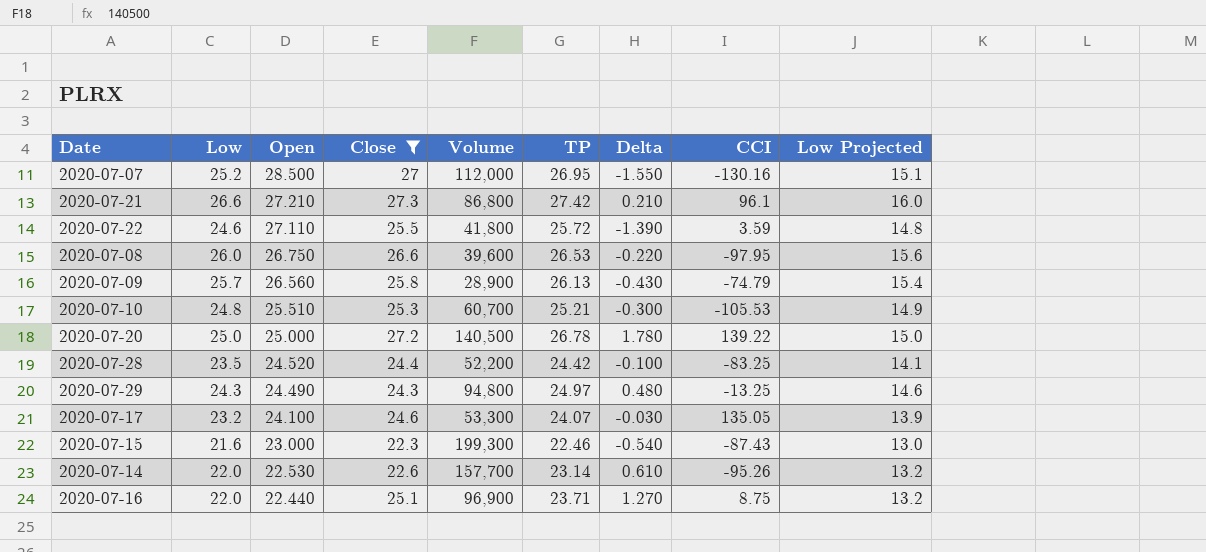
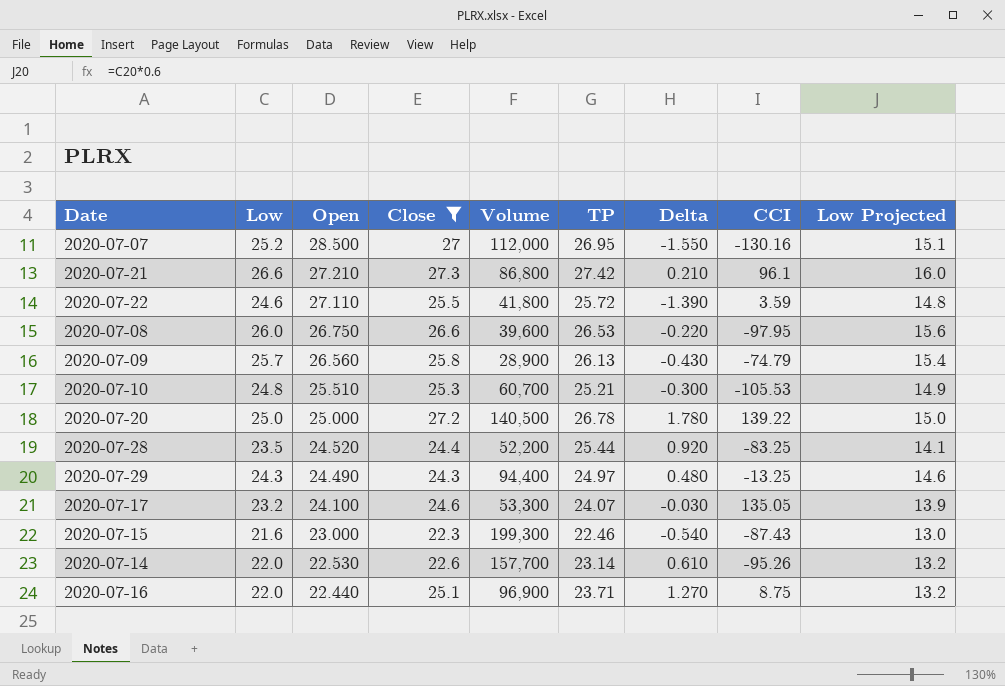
2020-07-28 | TP: 24.42 -> 25.44
2020-07-28 | Delta: -0.100 -> 0.920
2020-07-29 | Volume: 94,800 -> 94,400

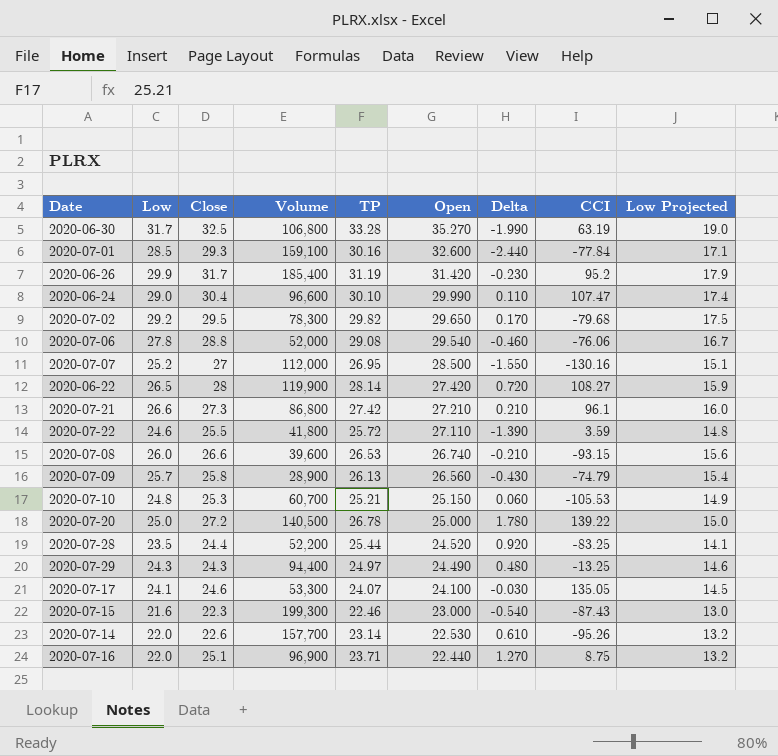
filter: Close <= 27.3 -> none
column Open | position: 3 -> 6
2020-07-08 | Open: 26.750 -> 26.740
2020-07-08 | Delta: -0.220 -> -0.210
2020-07-08 | CCI: -97.95 -> -93.15
2020-07-10 | Open: 25.510 -> 25.150
2020-07-10 | Delta: -0.300 -> 0.060
2020-07-17 | Low: 23.2 -> 24.1
2020-07-17 | Low Projected: 13.9 -> 14.5

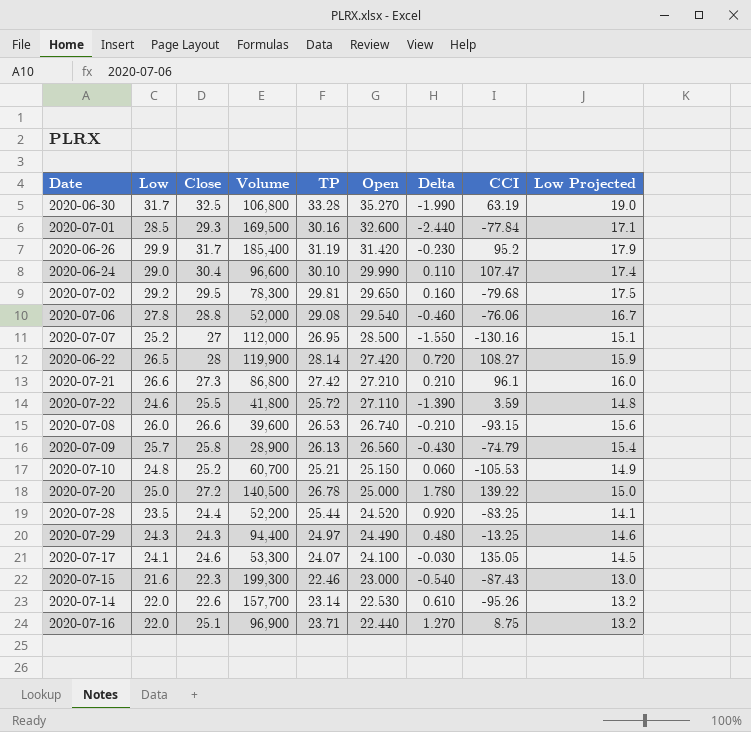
2020-07-01 | Volume: 159,100 -> 169,500
2020-07-02 | TP: 29.82 -> 29.81
2020-07-02 | Delta: 0.170 -> 0.160
2020-07-10 | Close: 25.3 -> 25.2

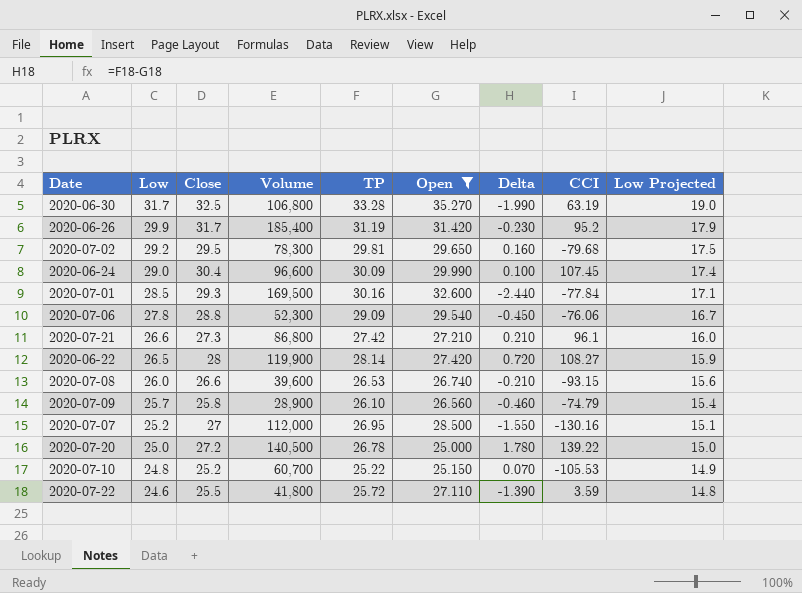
filter: none -> Open >= 25.000
row order: Open descending -> Low descending
2020-06-24 | TP: 30.10 -> 30.09
2020-06-24 | Delta: 0.110 -> 0.100
2020-06-24 | CCI: 107.47 -> 107.45
2020-07-06 | Volume: 52,000 -> 52,300
2020-07-06 | TP: 29.08 -> 29.09
2020-07-06 | Delta: -0.460 -> -0.450
2020-07-09 | TP: 26.13 -> 26.10
2020-07-09 | Delta: -0.430 -> -0.460
2020-07-10 | TP: 25.21 -> 25.22
2020-07-10 | Delta: 0.060 -> 0.070

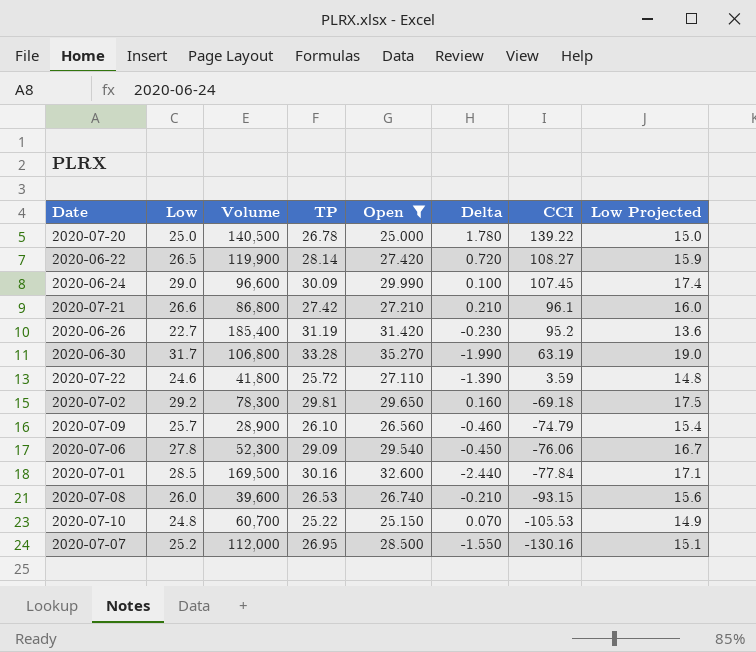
row order: Low descending -> CCI descending
column Close | position: 3 -> none
2020-06-26 | Low: 29.9 -> 22.7
2020-06-26 | Low Projected: 17.9 -> 13.6
2020-07-02 | CCI: -79.68 -> -69.18

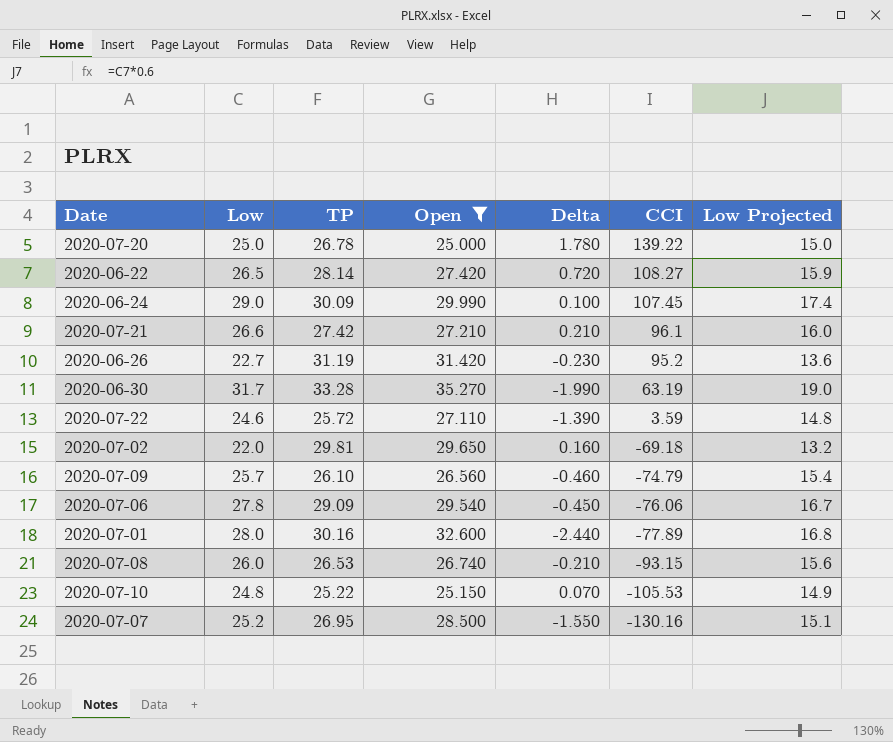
column Volume | position: 3 -> none
2020-07-02 | Low: 29.2 -> 22.0
2020-07-02 | Low Projected: 17.5 -> 13.2
2020-07-01 | Low: 28.5 -> 28.0
2020-07-01 | CCI: -77.84 -> -77.89
2020-07-01 | Low Projected: 17.1 -> 16.8

